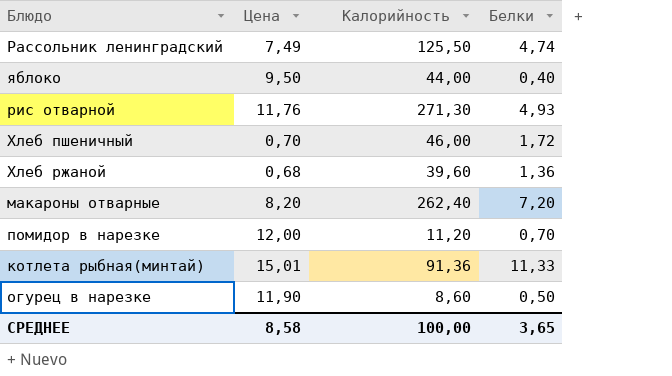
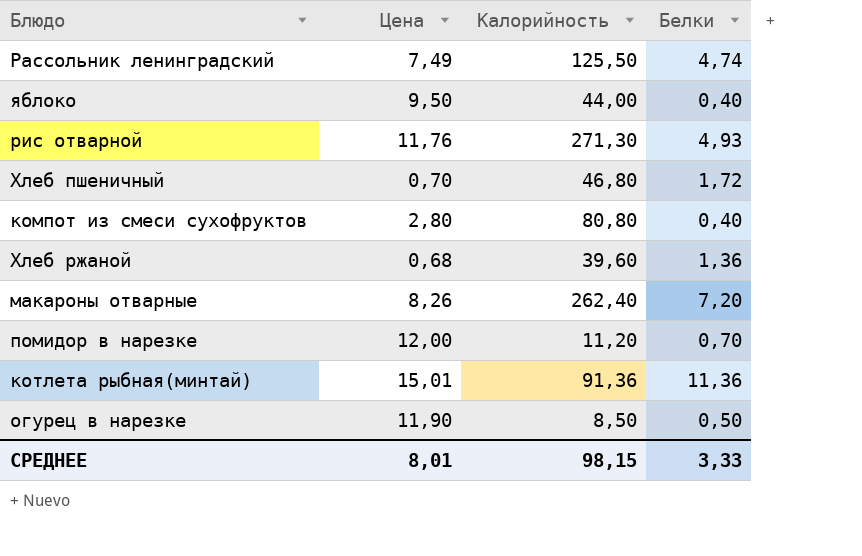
Хлеб пшеничный | Калорийность: 46,00 -> 46,80
row компот из смеси сухофруктов: none -> 2,80 | 80,80 | 0,40
макароны отварные | Цена: 8,20 -> 8,26
котлета рыбная(минтай) | Белки: 11,33 -> 11,36
огурец в нарезке | Калорийность: 8,60 -> 8,50
СРЕДНЕЕ | Цена: 8,58 -> 8,01
СРЕДНЕЕ | Калорийность: 100,00 -> 98,15
СРЕДНЕЕ | Белки: 3,65 -> 3,33

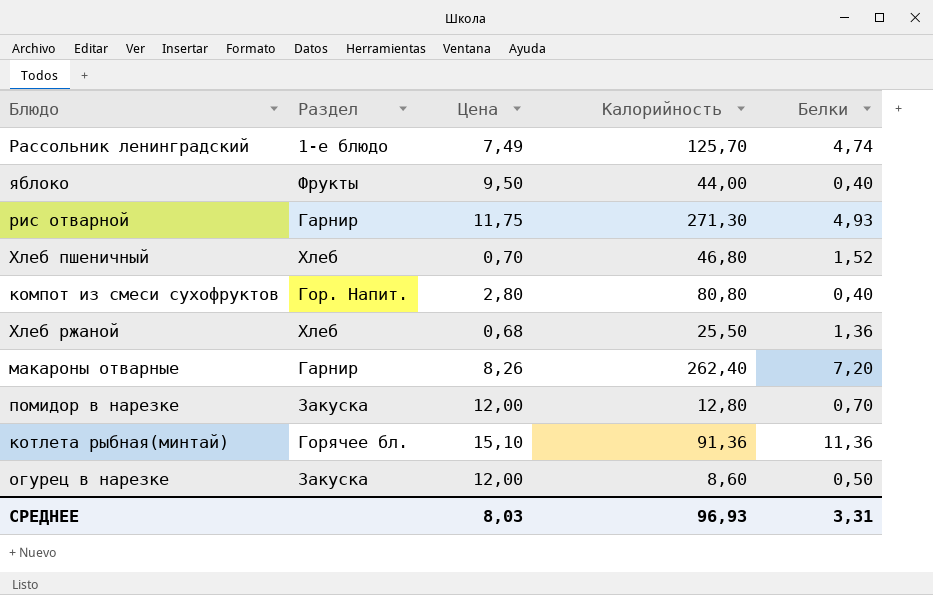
column Раздел | position: none -> 2
Рассольник ленинградский | Калорийность: 125,50 -> 125,70
рис отварной | Цена: 11,76 -> 11,75
Хлеб пшеничный | Белки: 1,72 -> 1,52
Хлеб ржаной | Калорийность: 39,60 -> 25,50
помидор в нарезке | Калорийность: 11,20 -> 12,80
котлета рыбная(минтай) | Цена: 15,01 -> 15,10
огурец в нарезке | Цена: 11,90 -> 12,00
огурец в нарезке | Калорийность: 8,50 -> 8,60
СРЕДНЕЕ | Цена: 8,01 -> 8,03
СРЕДНЕЕ | Калорийность: 98,15 -> 96,93
СРЕДНЕЕ | Белки: 3,33 -> 3,31

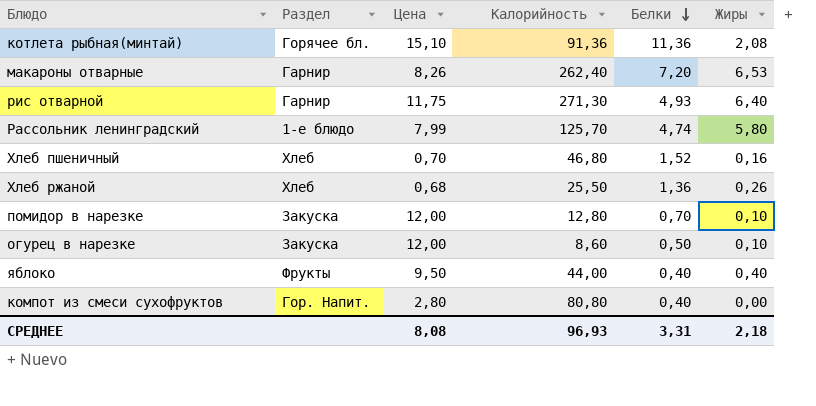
row order: none -> Белки descending
column Жиры | position: none -> 6
Рассольник ленинградский | Цена: 7,49 -> 7,99
СРЕДНЕЕ | Цена: 8,03 -> 8,08

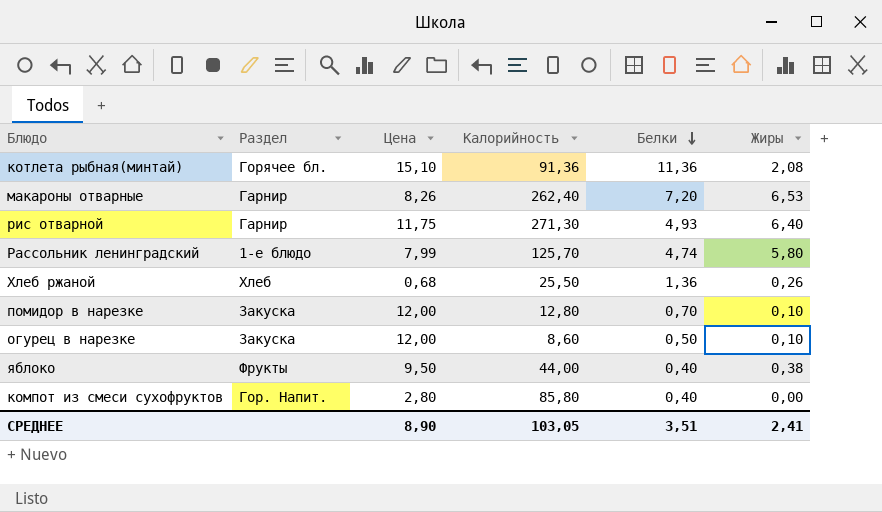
row Хлеб пшеничный: Хлеб | 0,70 | 46,80 | 1,52 | 0,16 -> none
яблоко | Жиры: 0,40 -> 0,38
компот из смеси сухофруктов | Калорийность: 80,80 -> 85,80
СРЕДНЕЕ | Цена: 8,08 -> 8,90
СРЕДНЕЕ | Калорийность: 96,93 -> 103,05
СРЕДНЕЕ | Белки: 3,31 -> 3,51
СРЕДНЕЕ | Жиры: 2,18 -> 2,41

